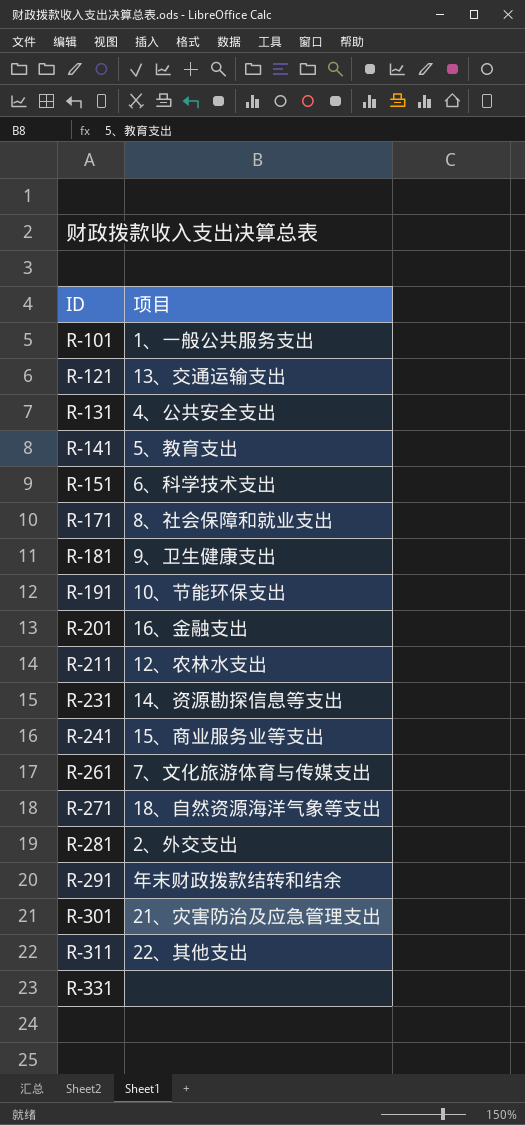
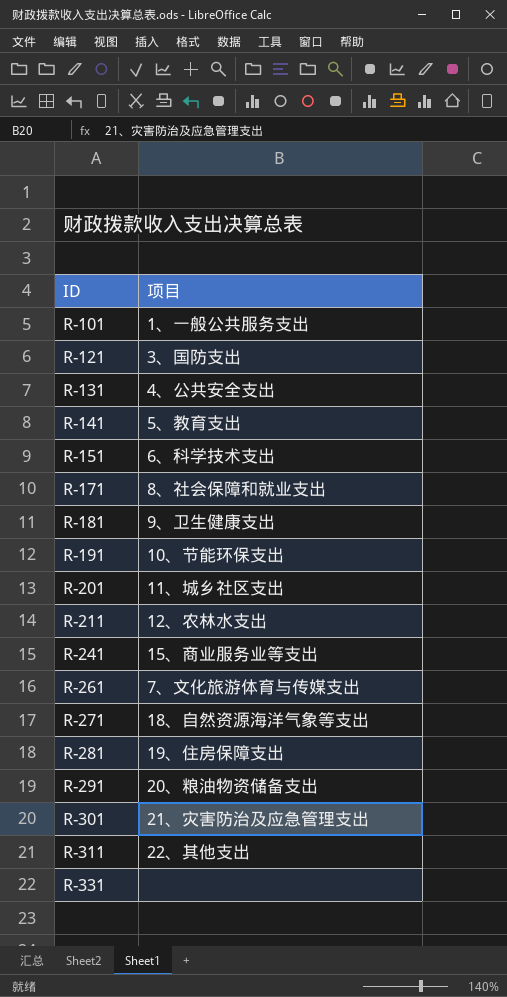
row R-231: 14、资源勘探信息等支出 -> none
R-121 | 项目: 13、交通运输支出 -> 3、国防支出
R-201 | 项目: 16、金融支出 -> 11、城乡社区支出
R-281 | 项目: 2、外交支出 -> 19、住房保障支出
R-291 | 项目: 年末财政拨款结转和结余 -> 20、粮油物资储备支出

